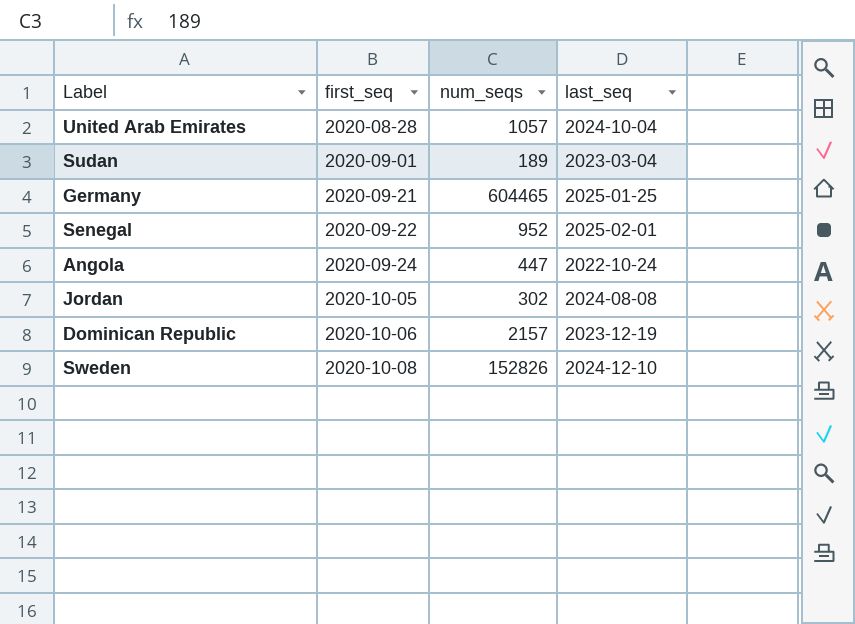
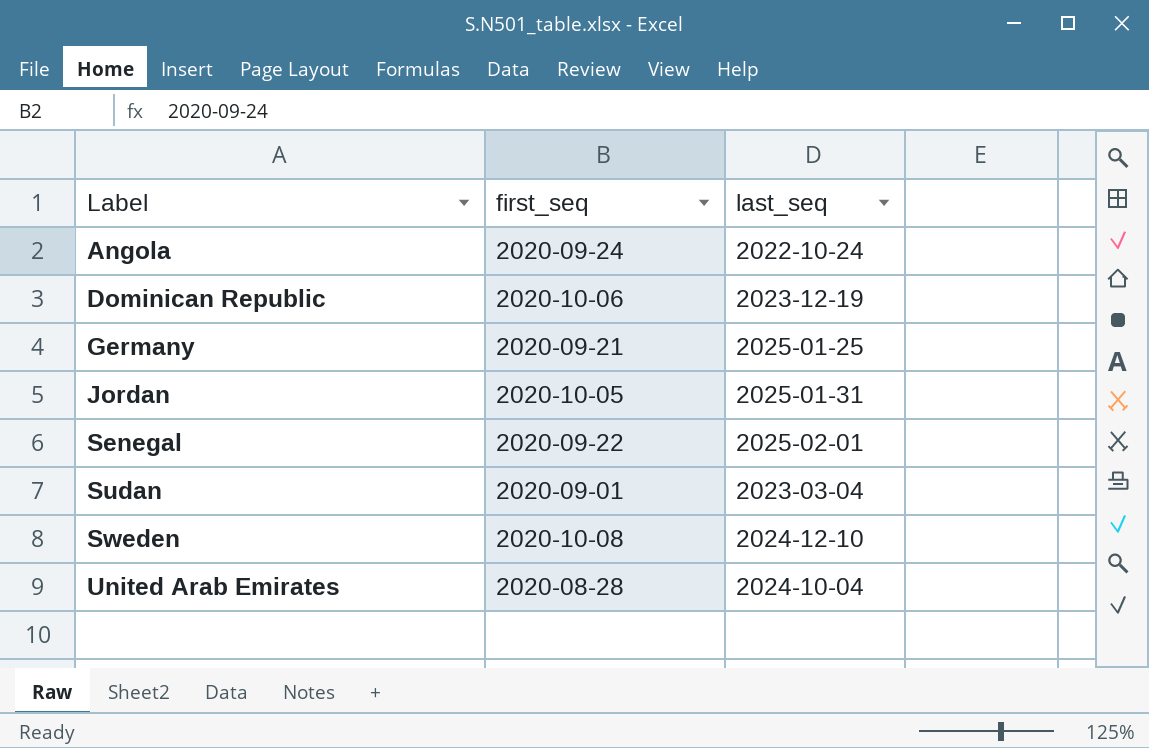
row order: first_seq ascending -> Label ascending
column num_seqs | position: 3 -> none
Jordan | last_seq: 2024-08-08 -> 2025-01-31

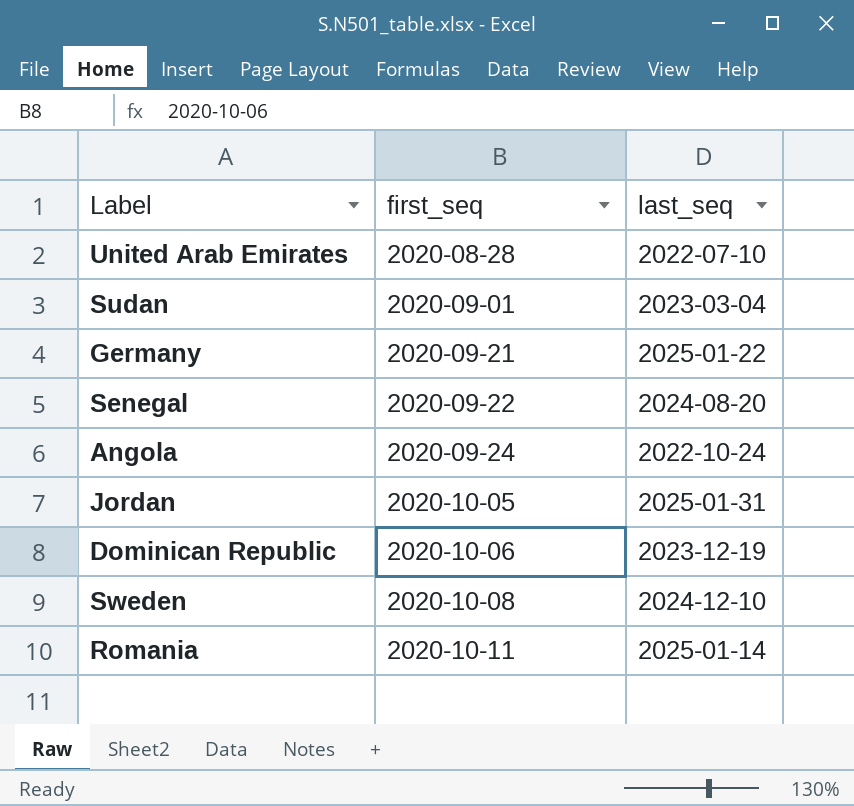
row order: Label ascending -> first_seq ascending
United Arab Emirates | last_seq: 2024-10-04 -> 2022-07-10
Germany | last_seq: 2025-01-25 -> 2025-01-22
Senegal | last_seq: 2025-02-01 -> 2024-08-20
row Romania: none -> 2020-10-11 | 2025-01-14

